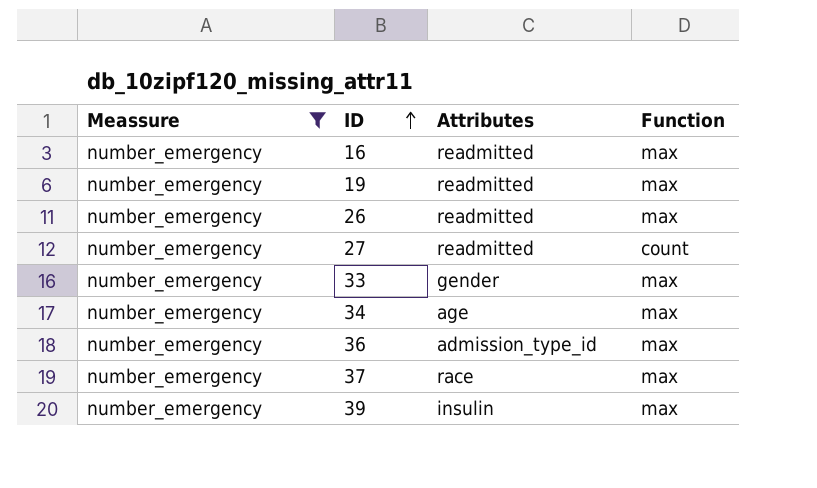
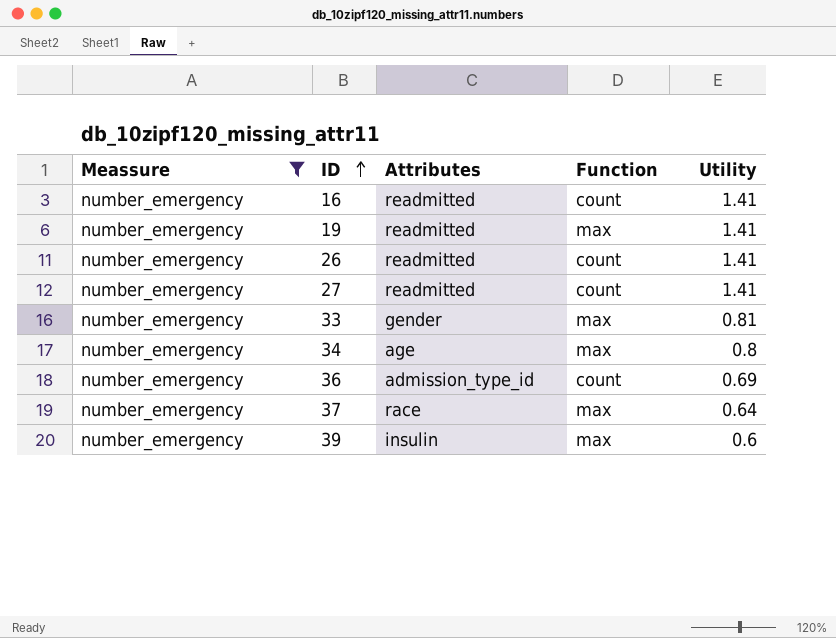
column Utility | position: none -> 5
16 | Function: max -> count
26 | Function: max -> count
36 | Function: max -> count

